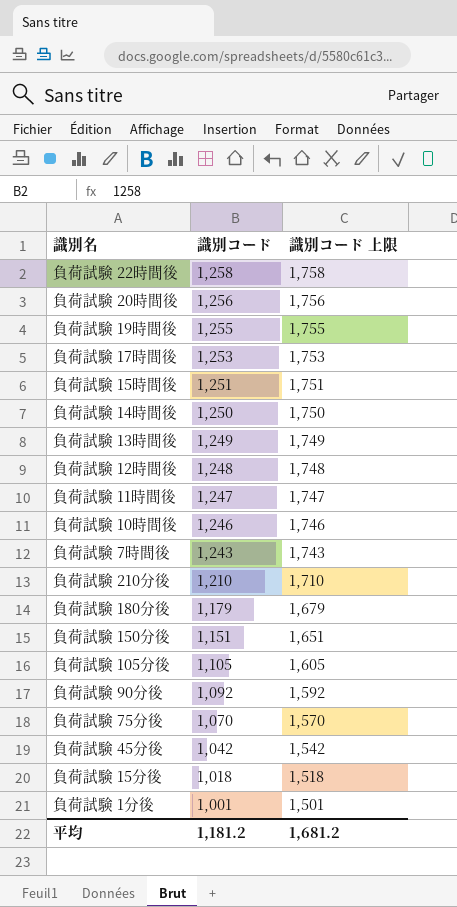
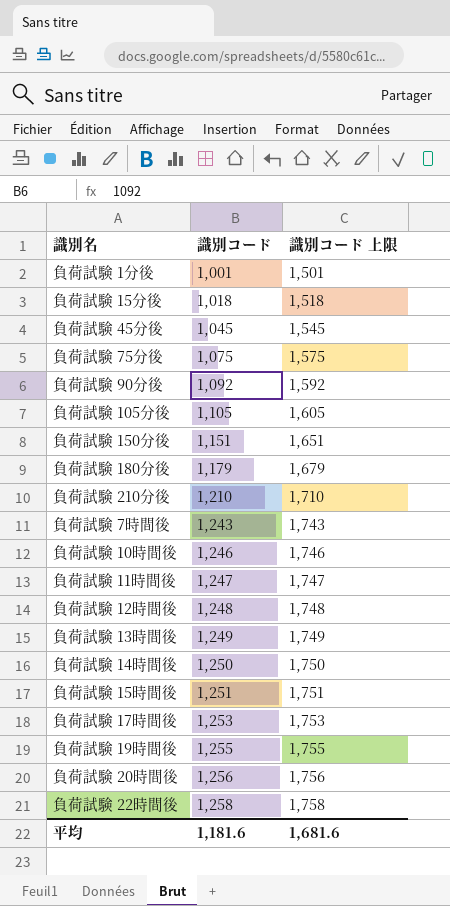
row order: 識別コード descending -> 識別コード ascending
負荷試験 45分後 | 識別コード: 1,042 -> 1,045
負荷試験 45分後 | 識別コード 上限: 1,542 -> 1,545
負荷試験 75分後 | 識別コード: 1,070 -> 1,075
負荷試験 75分後 | 識別コード 上限: 1,570 -> 1,575
平均 | 識別コード: 1,181.2 -> 1,181.6
平均 | 識別コード 上限: 1,681.2 -> 1,681.6

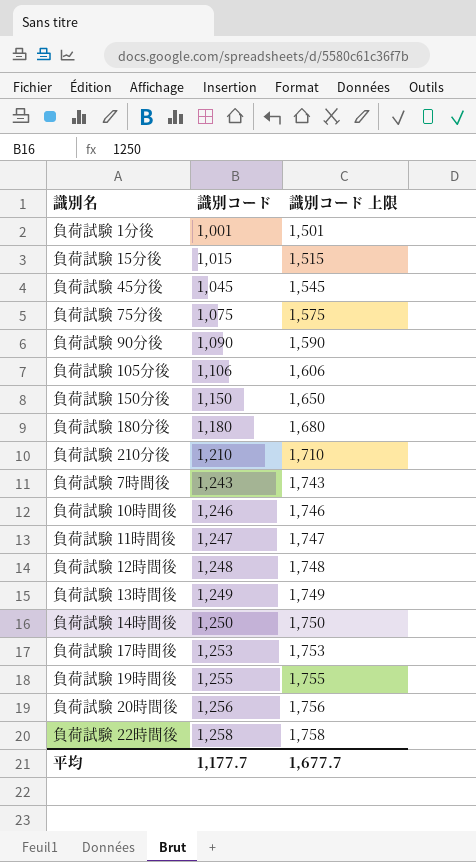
row 負荷試験 15時間後: 1,251 | 1,751 -> none
負荷試験 15分後 | 識別コード: 1,018 -> 1,015
負荷試験 15分後 | 識別コード 上限: 1,518 -> 1,515
負荷試験 90分後 | 識別コード: 1,092 -> 1,090
負荷試験 90分後 | 識別コード 上限: 1,592 -> 1,590
負荷試験 105分後 | 識別コード: 1,105 -> 1,106
負荷試験 105分後 | 識別コード 上限: 1,605 -> 1,606
負荷試験 150分後 | 識別コード: 1,151 -> 1,150
負荷試験 150分後 | 識別コード 上限: 1,651 -> 1,650
負荷試験 180分後 | 識別コード: 1,179 -> 1,180
負荷試験 180分後 | 識別コード 上限: 1,679 -> 1,680
平均 | 識別コード: 1,181.6 -> 1,177.7
平均 | 識別コード 上限: 1,681.6 -> 1,677.7

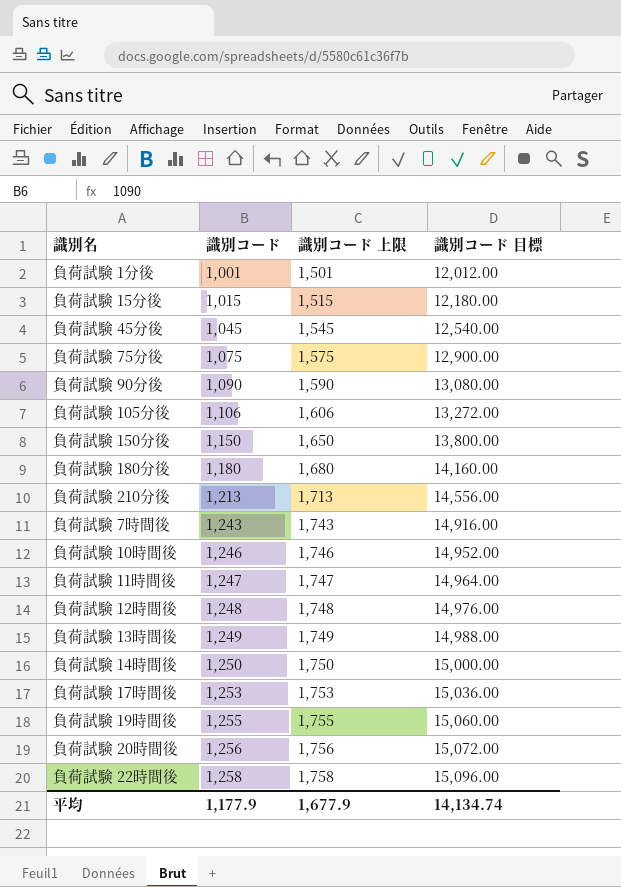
column 識別コード 目標 | formula: none -> [識別コード] * 12
負荷試験 210分後 | 識別コード: 1,210 -> 1,213
負荷試験 210分後 | 識別コード 上限: 1,710 -> 1,713
平均 | 識別コード: 1,177.7 -> 1,177.9
平均 | 識別コード 上限: 1,677.7 -> 1,677.9

